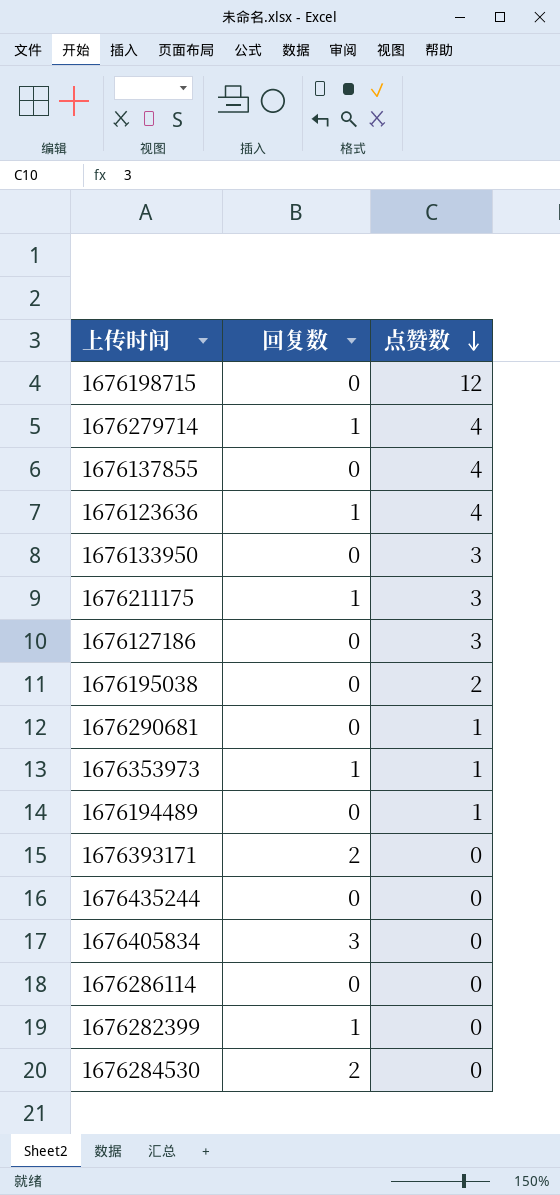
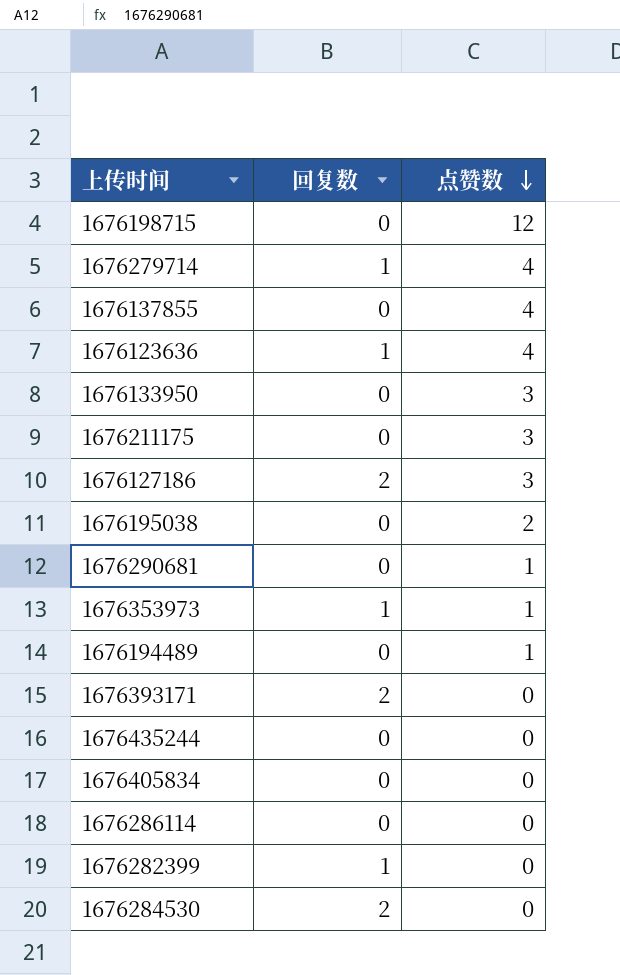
1676211175 | 回复数: 1 -> 0
1676127186 | 回复数: 0 -> 2
1676405834 | 回复数: 3 -> 0

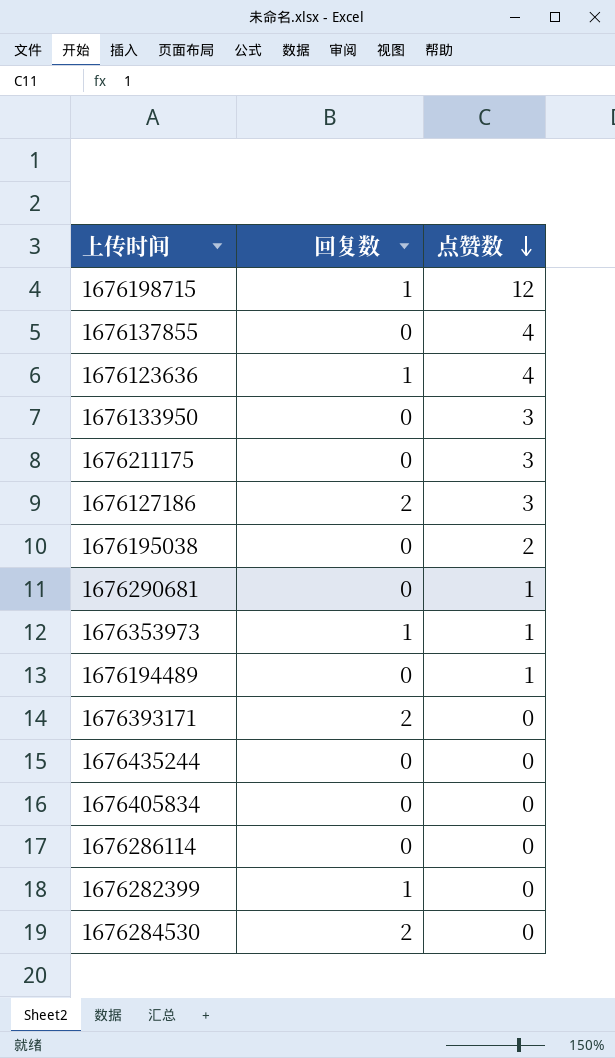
row 1676279714: 1 | 4 -> none
1676198715 | 回复数: 0 -> 1

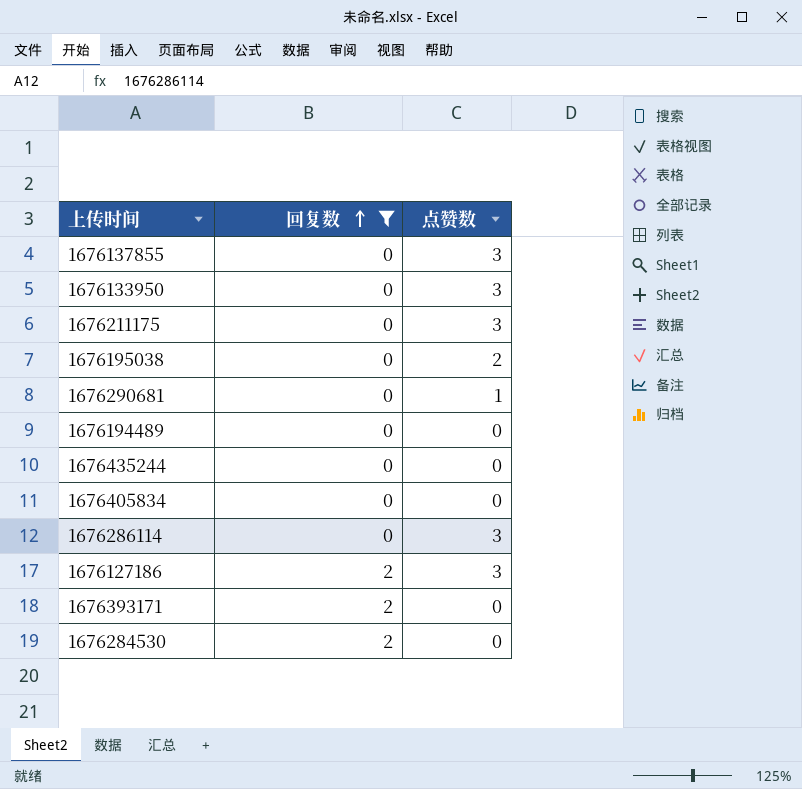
filter: none -> 回复数 != 1
row order: 点赞数 descending -> 回复数 ascending
1676137855 | 点赞数: 4 -> 3
1676194489 | 点赞数: 1 -> 0
1676286114 | 点赞数: 0 -> 3

